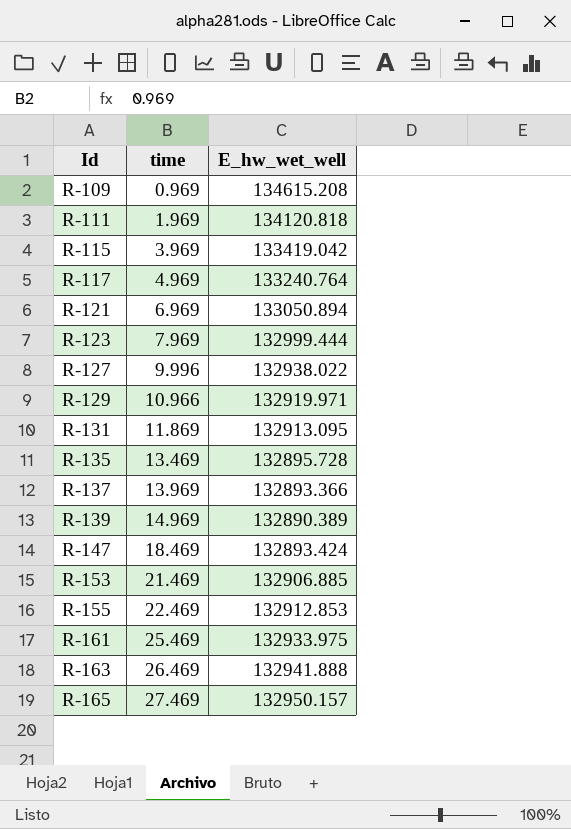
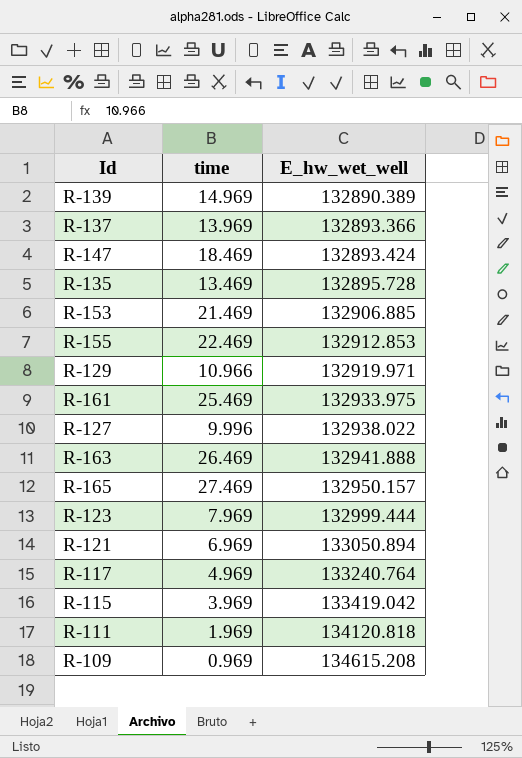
row order: Id ascending -> E_hw_wet_well ascending
row R-131: 11.869 | 132913.095 -> none

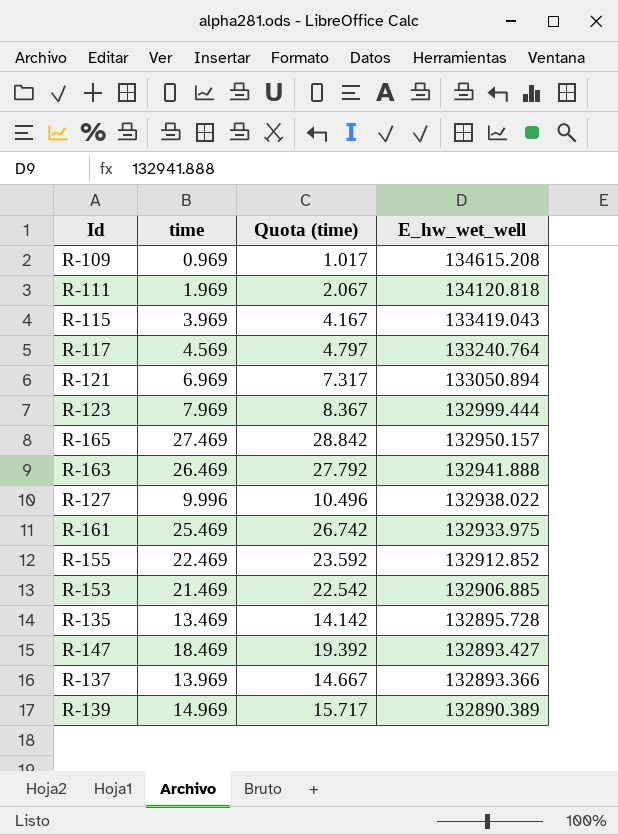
row order: E_hw_wet_well ascending -> E_hw_wet_well descending
column Quota (time) | formula: none -> [time] * 1.05
row R-129: 10.966 | 132919.971 -> none
R-115 | E_hw_wet_well: 133419.042 -> 133419.043
R-117 | time: 4.969 -> 4.569
R-155 | E_hw_wet_well: 132912.853 -> 132912.852
R-147 | E_hw_wet_well: 132893.424 -> 132893.427

